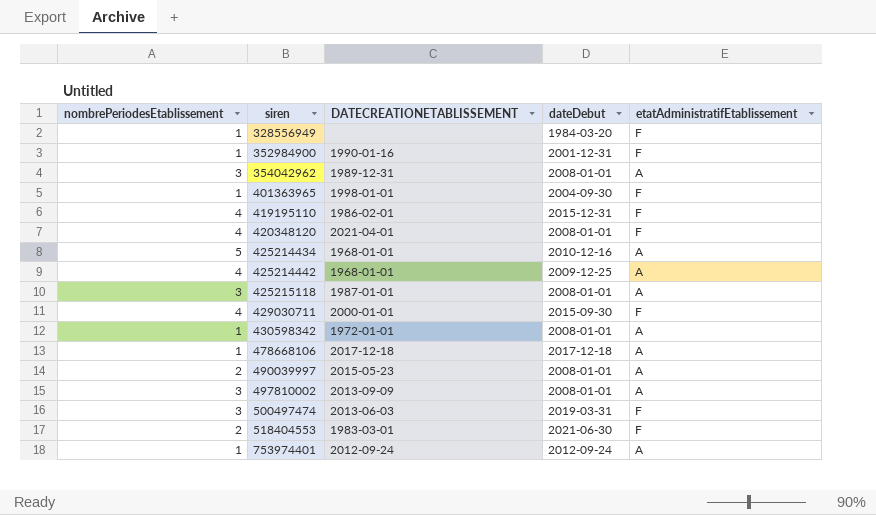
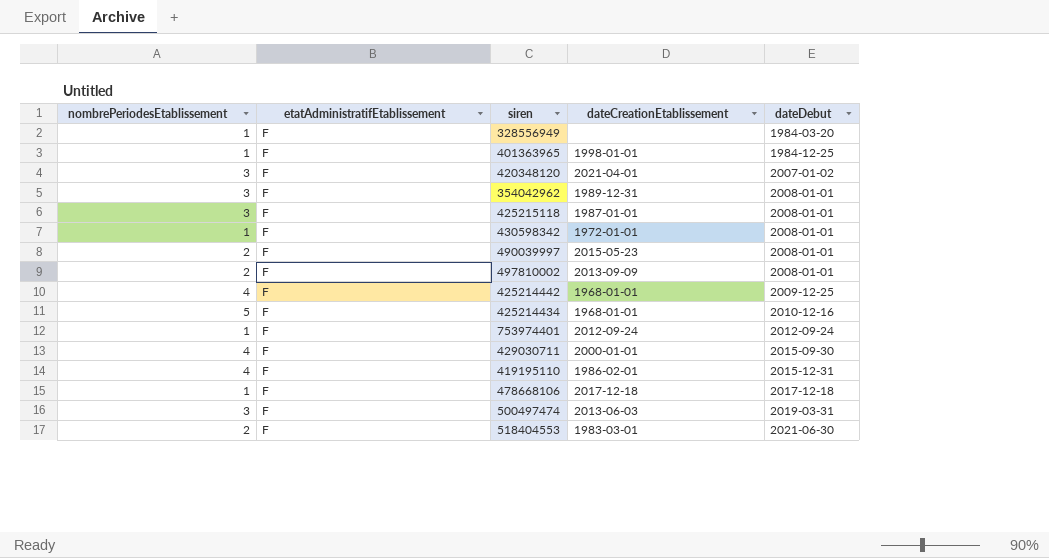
row order: siren ascending -> dateDebut ascending
column etatAdministratifEtablissement | position: 5 -> 2
column name: DATECREATIONETABLISSEMENT -> dateCreationEtablissement
row 352984900: 1 | 1990-01-16 | 2001-12-31 | F -> none
401363965 | dateDebut: 2004-09-30 -> 1984-12-25
420348120 | nombrePeriodesEtablissement: 4 -> 3
420348120 | dateDebut: 2008-01-01 -> 2007-01-02
354042962 | etatAdministratifEtablissement: A -> F
425215118 | etatAdministratifEtablissement: A -> F
430598342 | etatAdministratifEtablissement: A -> F
490039997 | etatAdministratifEtablissement: A -> F
497810002 | nombrePeriodesEtablissement: 3 -> 2
497810002 | etatAdministratifEtablissement: A -> F
425214442 | etatAdministratifEtablissement: A -> F
425214434 | etatAdministratifEtablissement: A -> F
753974401 | etatAdministratifEtablissement: A -> F
478668106 | etatAdministratifEtablissement: A -> F

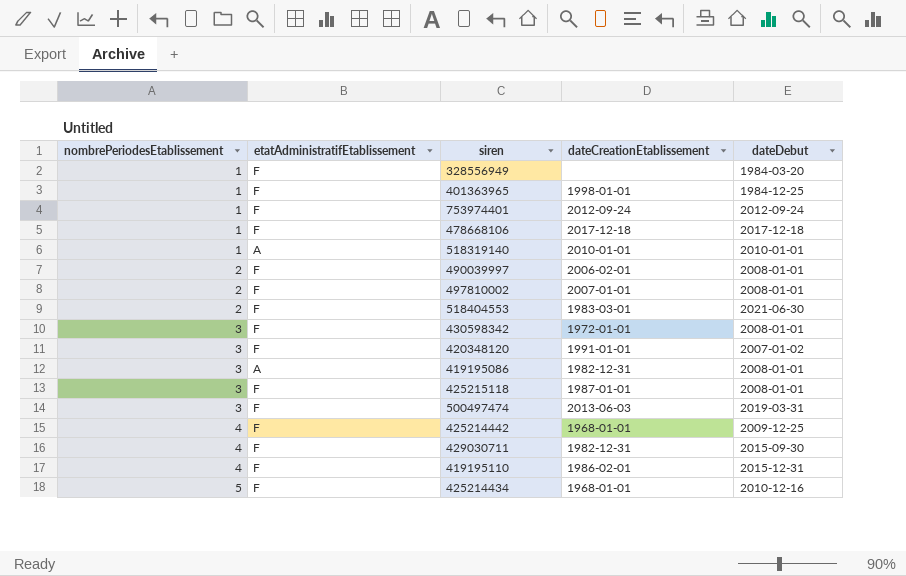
row order: dateDebut ascending -> nombrePeriodesEtablissement ascending
row 354042962: 3 | F | 1989-12-31 | 2008-01-01 -> none
row 518319140: none -> 1 | A | 2010-01-01 | 2010-01-01
490039997 | dateCreationEtablissement: 2015-05-23 -> 2006-02-01
497810002 | dateCreationEtablissement: 2013-09-09 -> 2007-01-01
430598342 | nombrePeriodesEtablissement: 1 -> 3
420348120 | dateCreationEtablissement: 2021-04-01 -> 1991-01-01
row 419195086: none -> 3 | A | 1982-12-31 | 2008-01-01
429030711 | dateCreationEtablissement: 2000-01-01 -> 1982-12-31

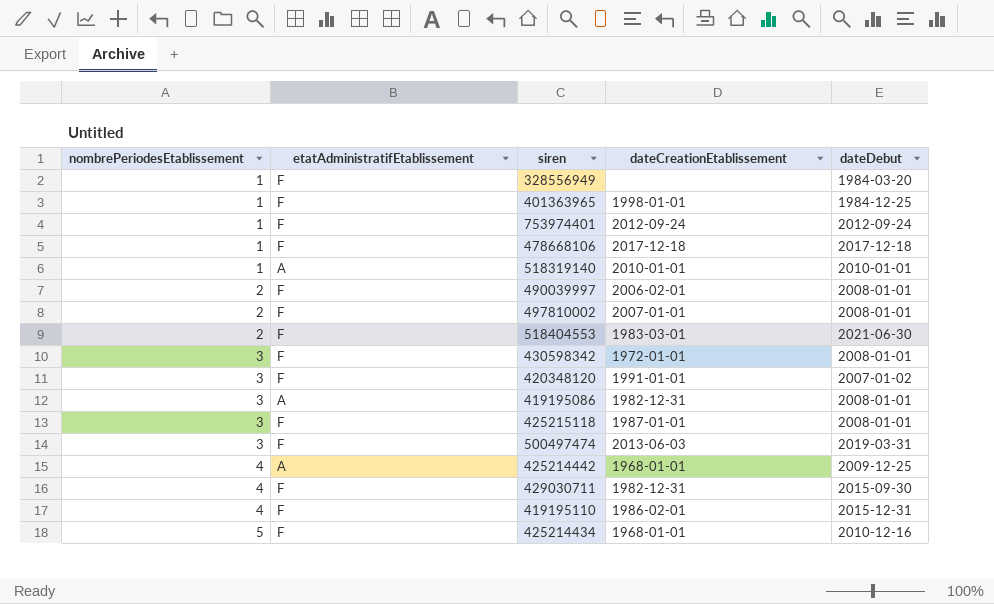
425214442 | etatAdministratifEtablissement: F -> A

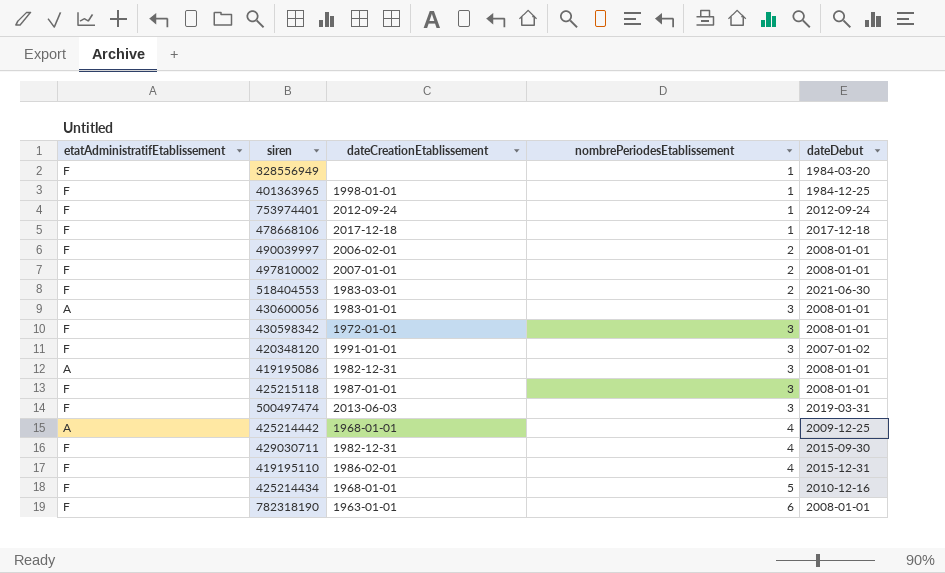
column nombrePeriodesEtablissement | position: 1 -> 4
row 518319140: 1 | A | 2010-01-01 | 2010-01-01 -> none
row 430600056: none -> A | 1983-01-01 | 3 | 2008-01-01
row 782318190: none -> F | 1963-01-01 | 6 | 2008-01-01

